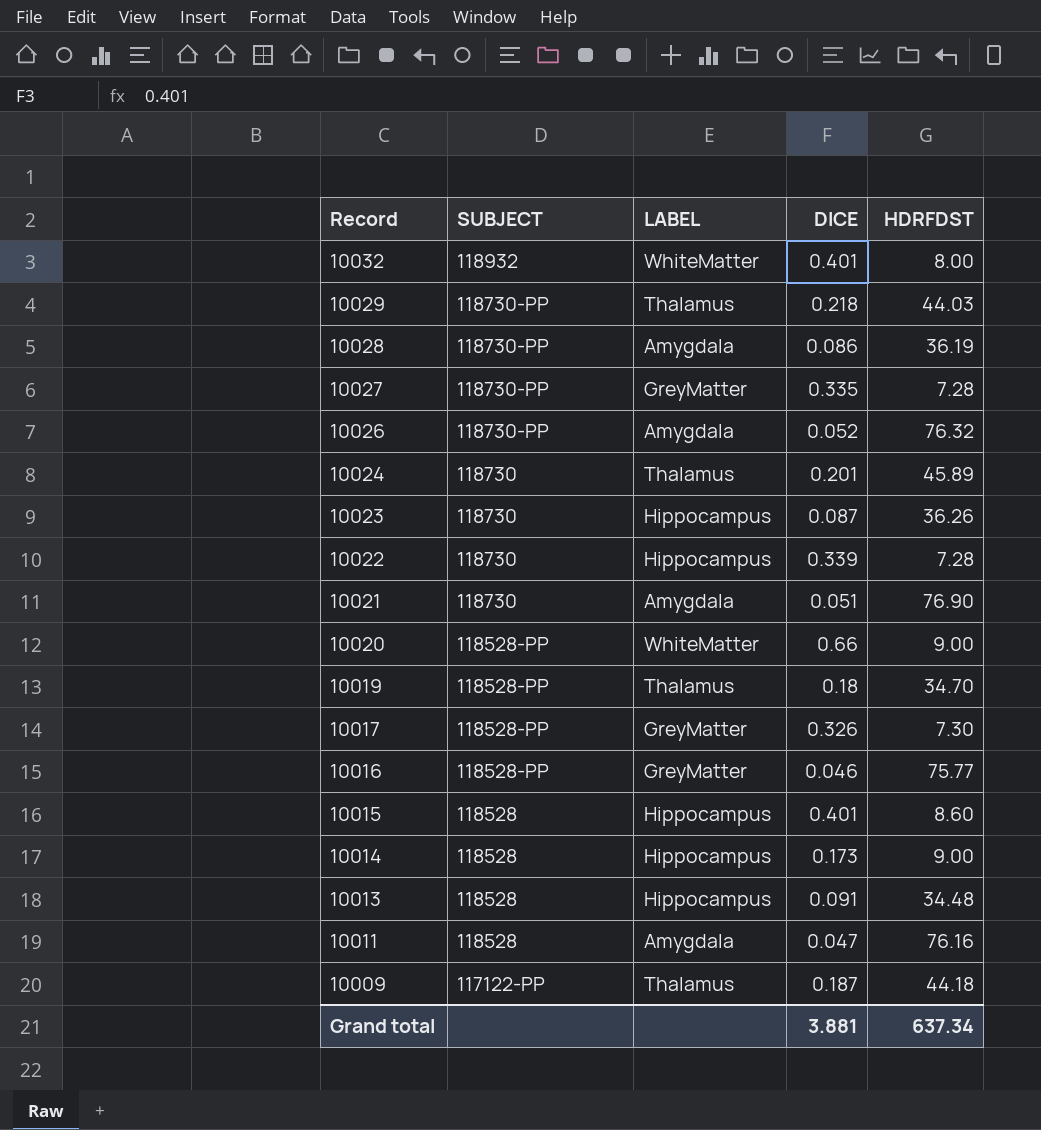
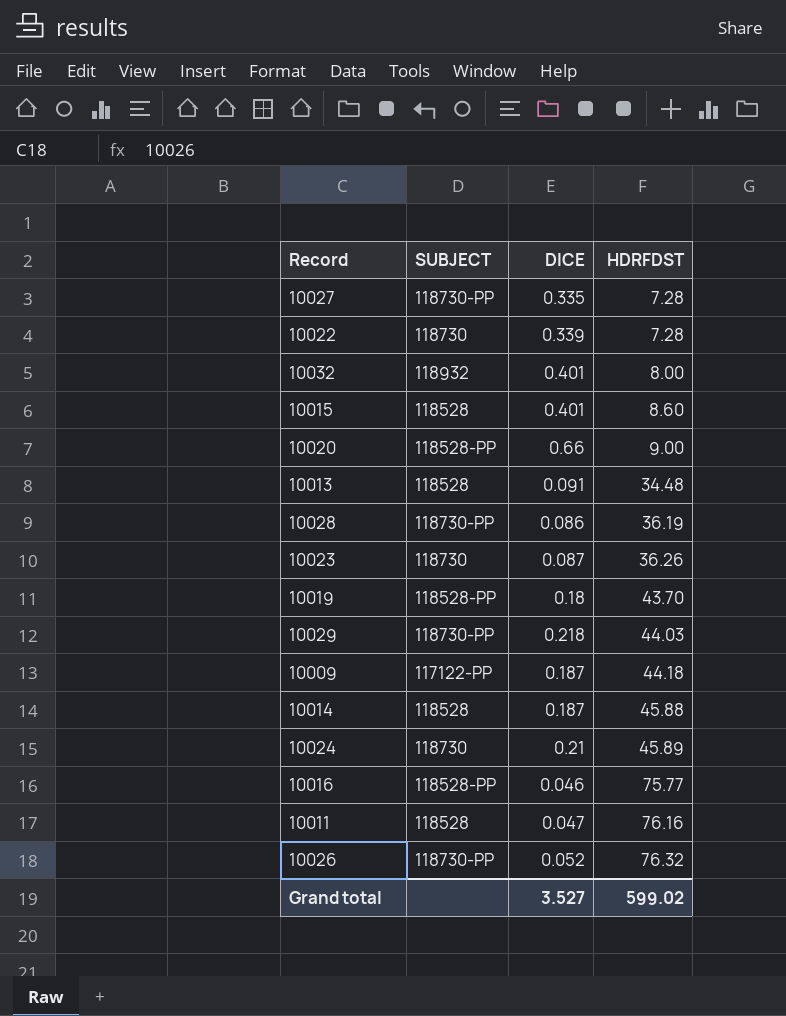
row order: Record descending -> HDRFDST ascending
column LABEL | position: 3 -> none
row 10021: 118730 | Amygdala | 0.051 | 76.90 -> none
row 10017: 118528-PP | GreyMatter | 0.326 | 7.30 -> none
10019 | HDRFDST: 34.70 -> 43.70
10014 | DICE: 0.173 -> 0.187
10014 | HDRFDST: 9.00 -> 45.88
10024 | DICE: 0.201 -> 0.21
Grand total | DICE: 3.881 -> 3.527
Grand total | HDRFDST: 637.34 -> 599.02

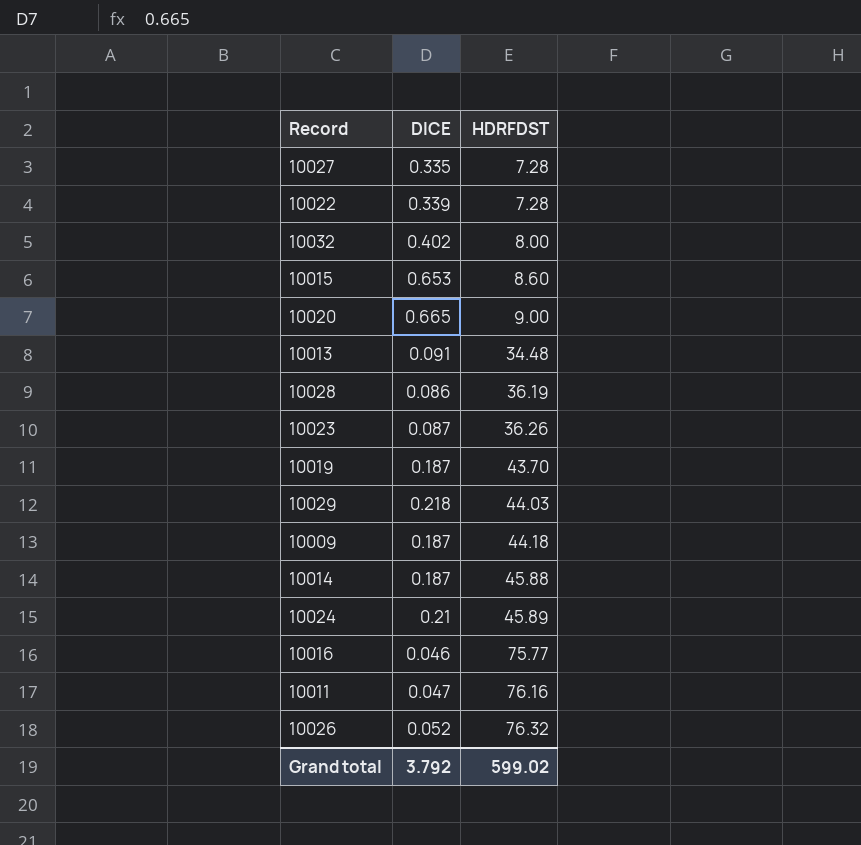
column SUBJECT | position: 2 -> none
10032 | DICE: 0.401 -> 0.402
10015 | DICE: 0.401 -> 0.653
10020 | DICE: 0.66 -> 0.665
10019 | DICE: 0.18 -> 0.187
Grand total | DICE: 3.527 -> 3.792

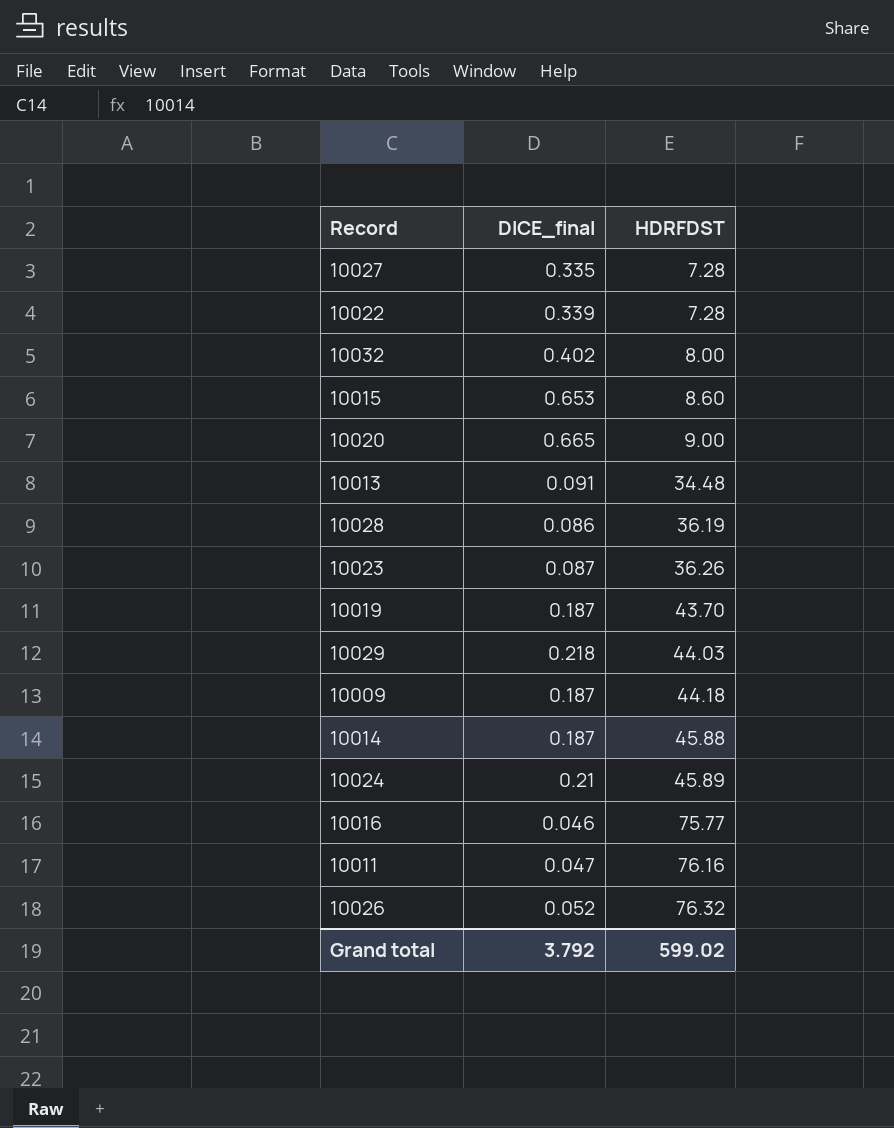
column name: DICE -> DICE_final

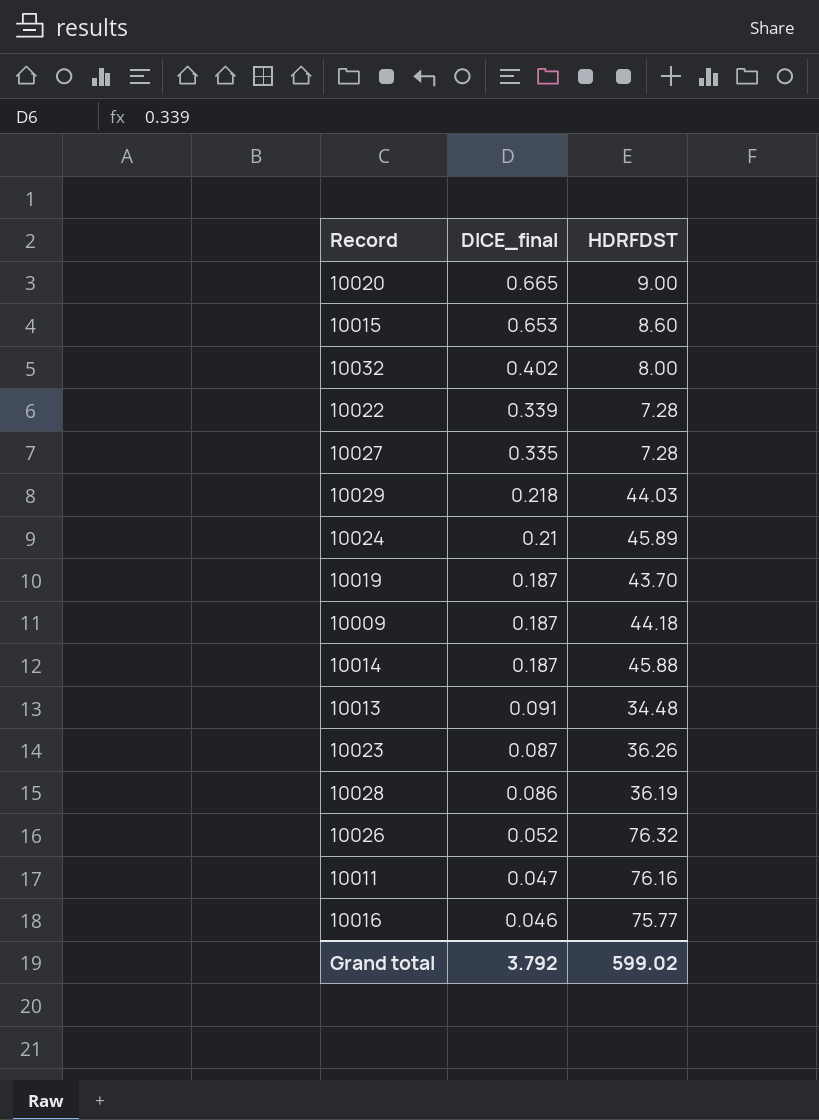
row order: HDRFDST ascending -> DICE_final descending

